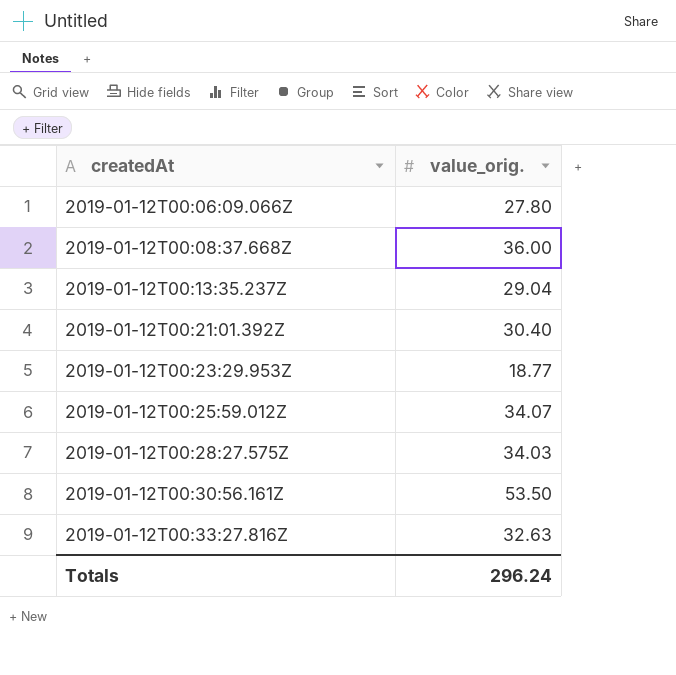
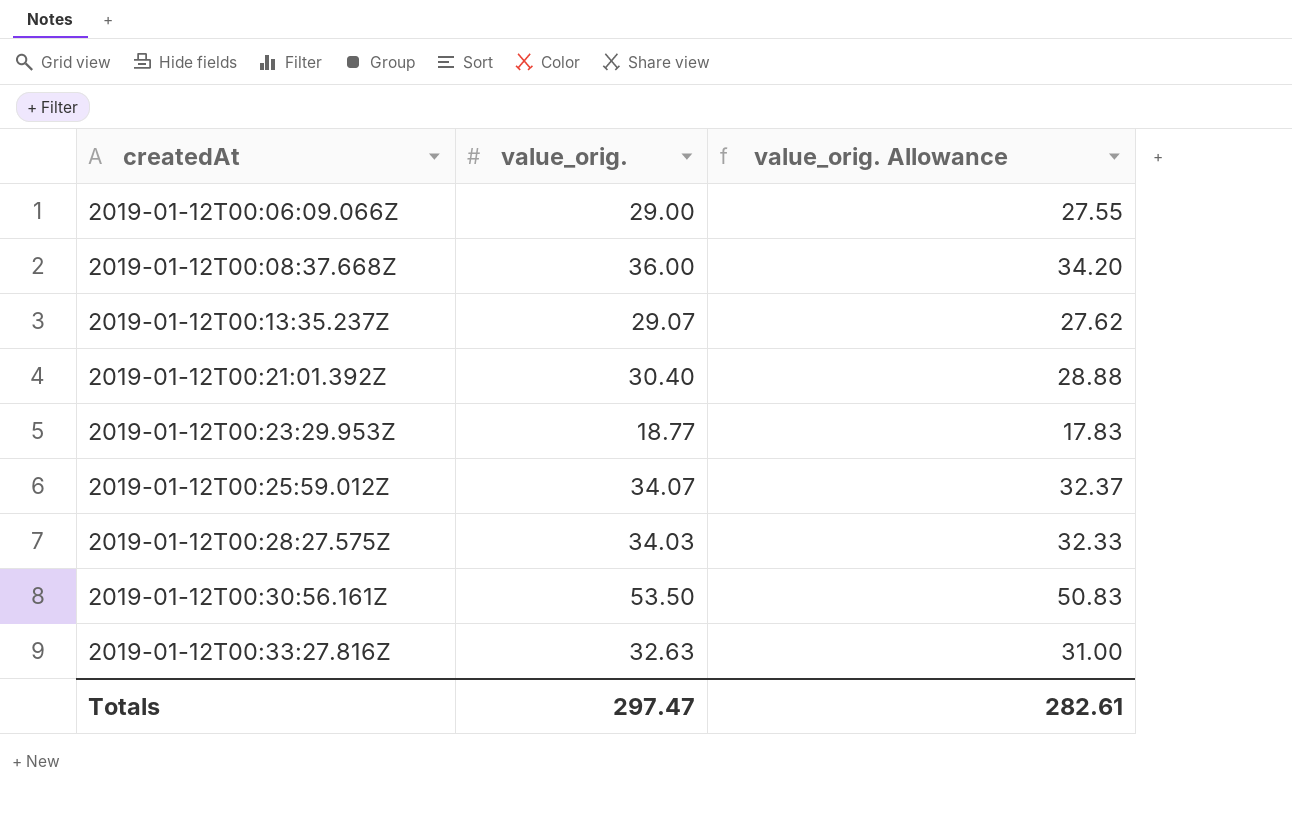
column value_orig. Allowance | formula: none -> [value_orig.] * 0.95
2019-01-12T00:06:09.066Z | value_orig.: 27.80 -> 29.00
2019-01-12T00:13:35.237Z | value_orig.: 29.04 -> 29.07
Totals | value_orig.: 296.24 -> 297.47

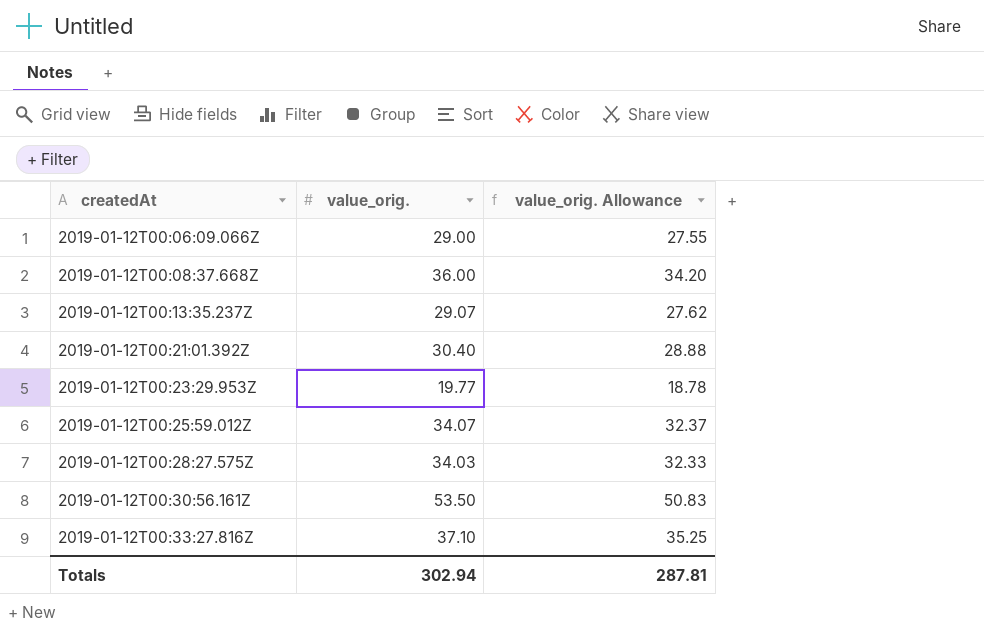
2019-01-12T00:23:29.953Z | value_orig.: 18.77 -> 19.77
2019-01-12T00:23:29.953Z | value_orig. Allowance: 17.83 -> 18.78
2019-01-12T00:33:27.816Z | value_orig.: 32.63 -> 37.10
2019-01-12T00:33:27.816Z | value_orig. Allowance: 31.00 -> 35.25
Totals | value_orig.: 297.47 -> 302.94
Totals | value_orig. Allowance: 282.61 -> 287.81

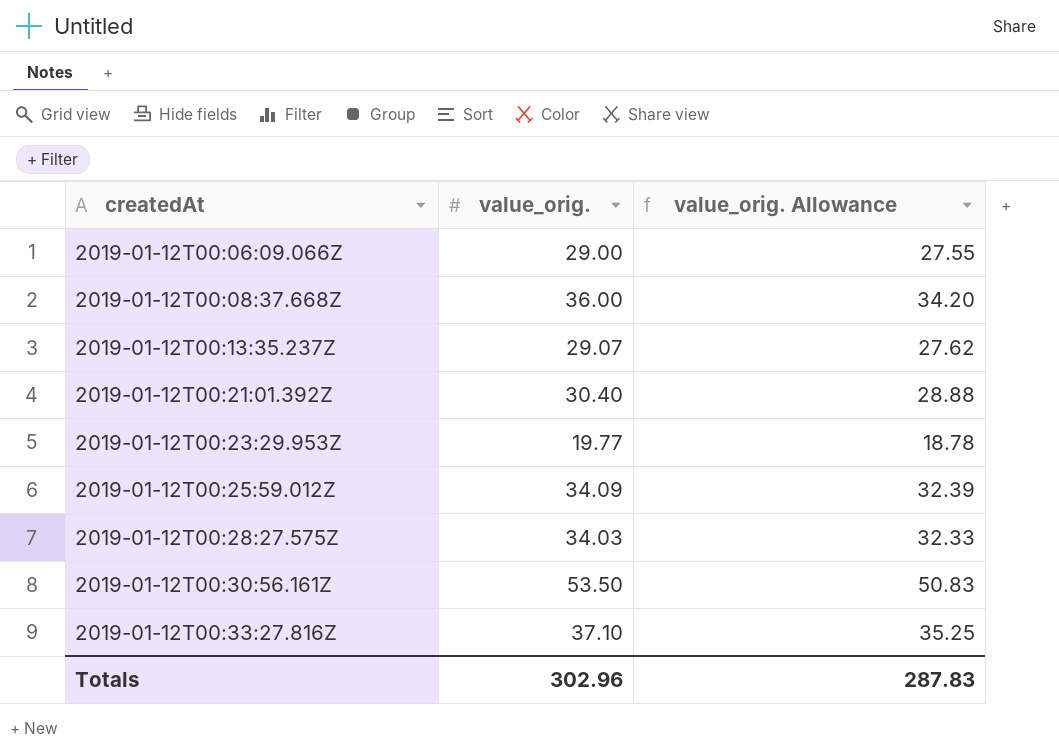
2019-01-12T00:25:59.012Z | value_orig.: 34.07 -> 34.09
2019-01-12T00:25:59.012Z | value_orig. Allowance: 32.37 -> 32.39
Totals | value_orig.: 302.94 -> 302.96
Totals | value_orig. Allowance: 287.81 -> 287.83

